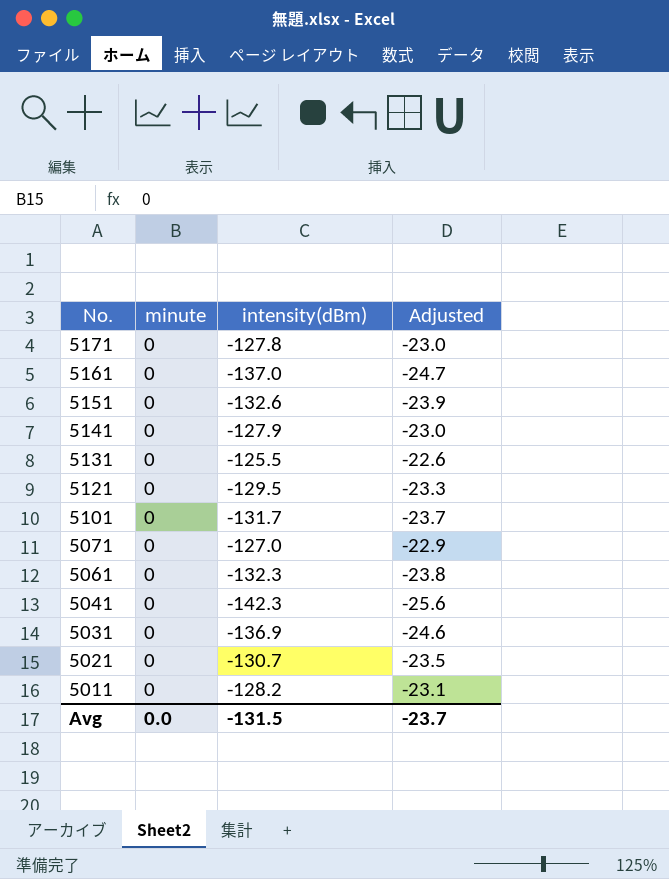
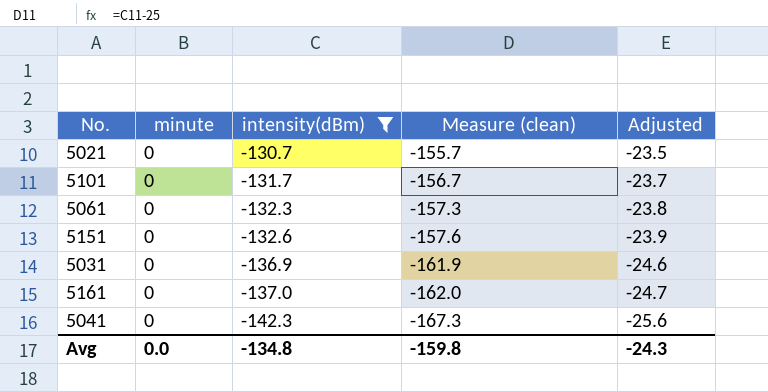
filter: none -> intensity(dBm) <= -130.7
row order: No. descending -> intensity(dBm) descending
column Measure (clean) | formula: none -> [intensity(dBm)] - 25
Avg | intensity(dBm): -131.5 -> -134.8
Avg | Adjusted: -23.7 -> -24.3

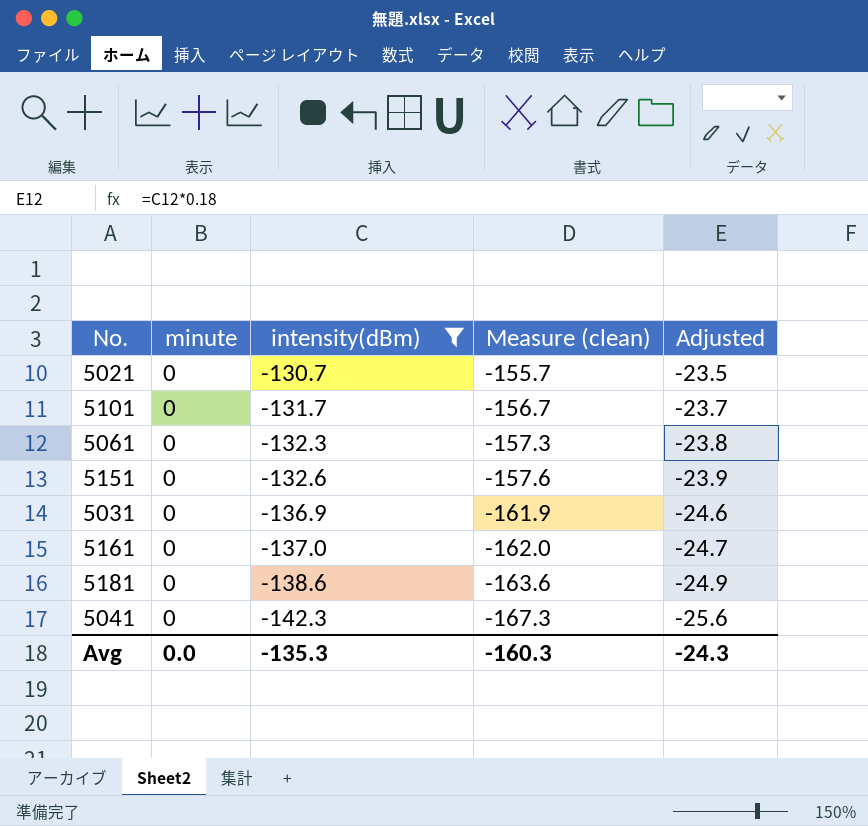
row 5181: none -> 0 | -138.6 | -163.6 | -24.9
Avg | intensity(dBm): -134.8 -> -135.3
Avg | Measure (clean): -159.8 -> -160.3

